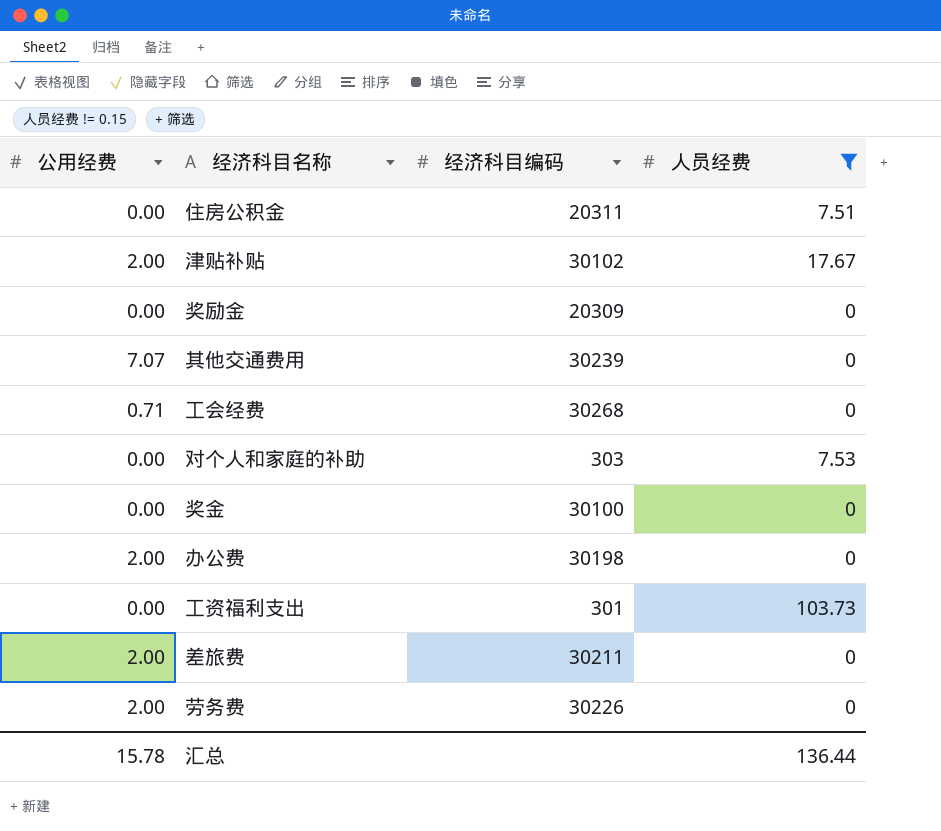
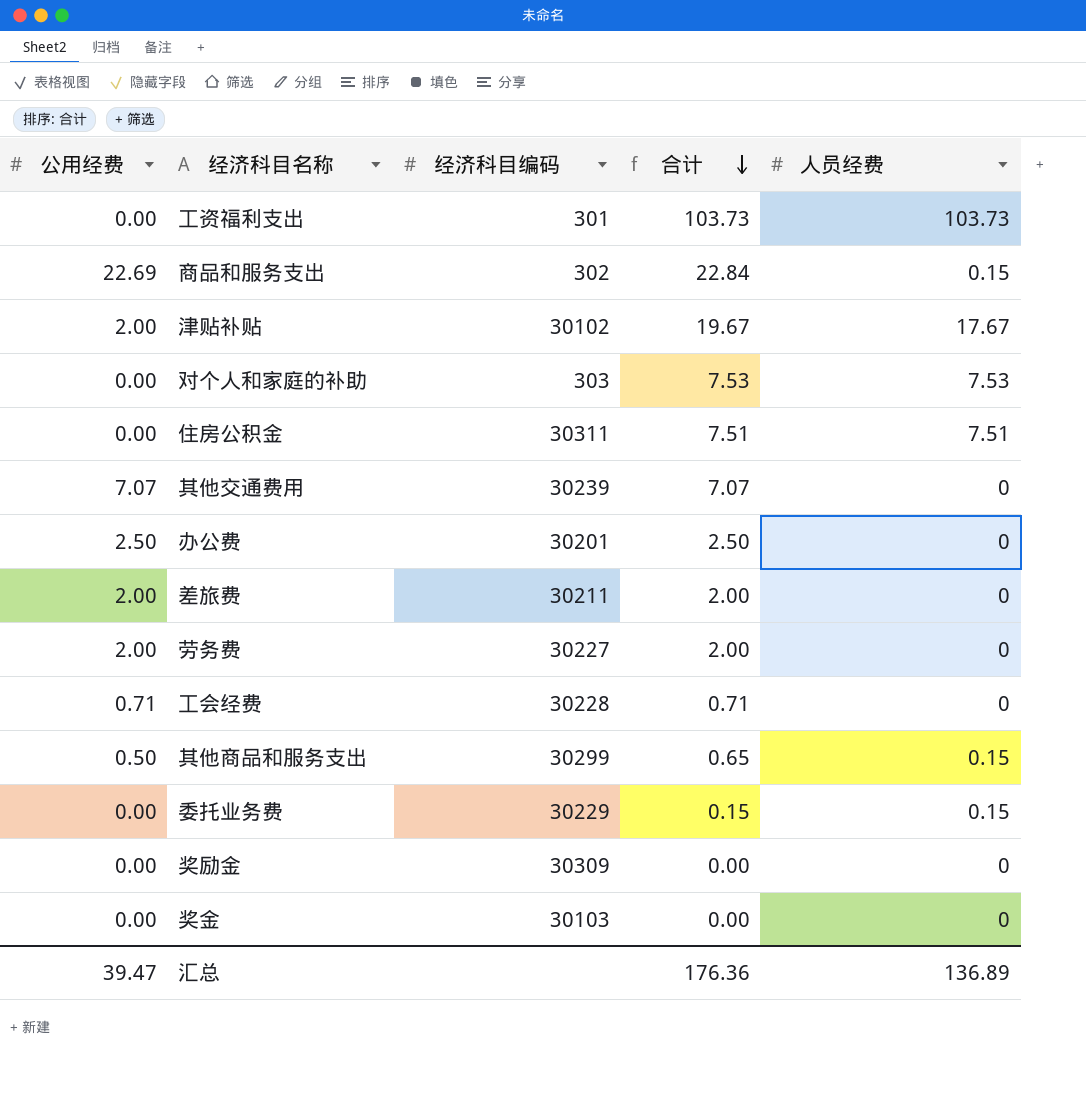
filter: 人员经费 != 0.15 -> none
row order: none -> 合计 descending
column 合计 | formula: none -> [公用经费] + [人员经费]
住房公积金 | 经济科目编码: 20311 -> 30311
办公费 | 公用经费: 2.00 -> 2.50
办公费 | 经济科目编码: 30198 -> 30201
劳务费 | 经济科目编码: 30226 -> 30227
工会经费 | 经济科目编码: 30268 -> 30228
奖励金 | 经济科目编码: 20309 -> 30309
奖金 | 经济科目编码: 30100 -> 30103
汇总 | 公用经费: 15.78 -> 39.47
汇总 | 人员经费: 136.44 -> 136.89

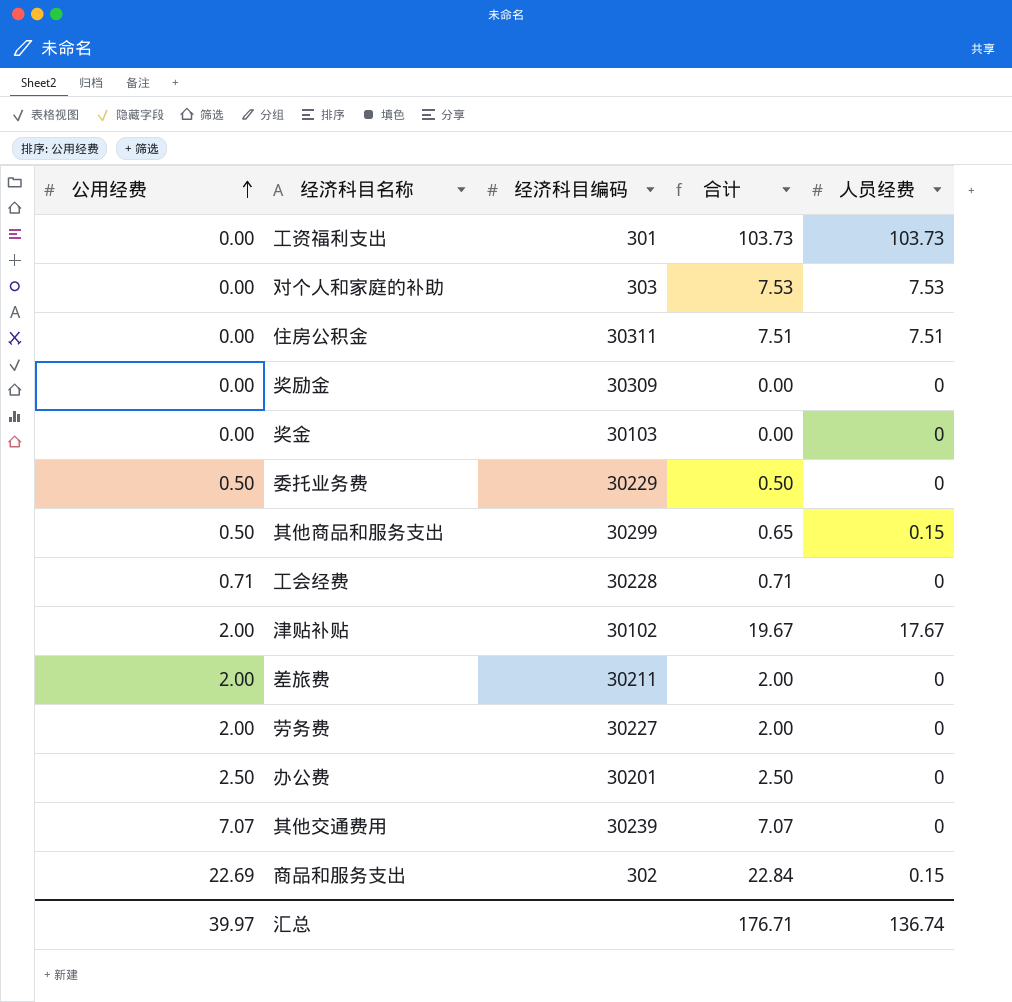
row order: 合计 descending -> 公用经费 ascending
委托业务费 | 公用经费: 0.00 -> 0.50
委托业务费 | 合计: 0.15 -> 0.50
委托业务费 | 人员经费: 0.15 -> 0
汇总 | 公用经费: 39.47 -> 39.97
汇总 | 合计: 176.36 -> 176.71
汇总 | 人员经费: 136.89 -> 136.74

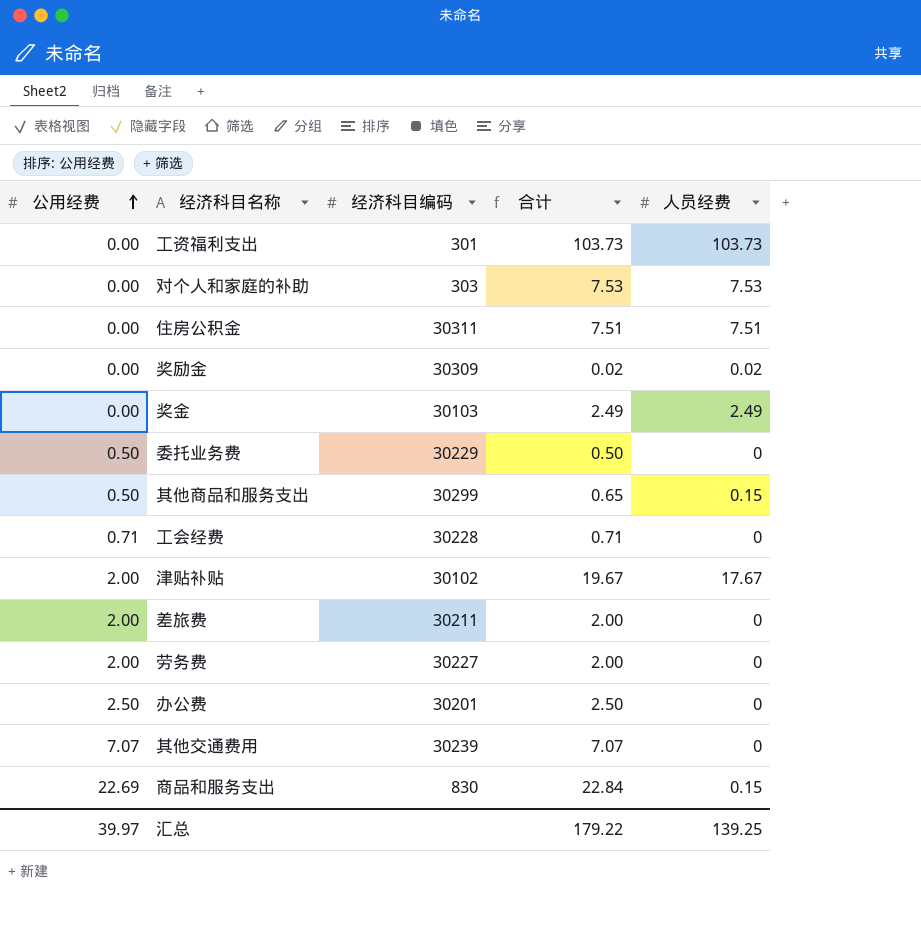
奖励金 | 合计: 0.00 -> 0.02
奖励金 | 人员经费: 0 -> 0.02
奖金 | 合计: 0.00 -> 2.49
奖金 | 人员经费: 0 -> 2.49
商品和服务支出 | 经济科目编码: 302 -> 830
汇总 | 合计: 176.71 -> 179.22
汇总 | 人员经费: 136.74 -> 139.25

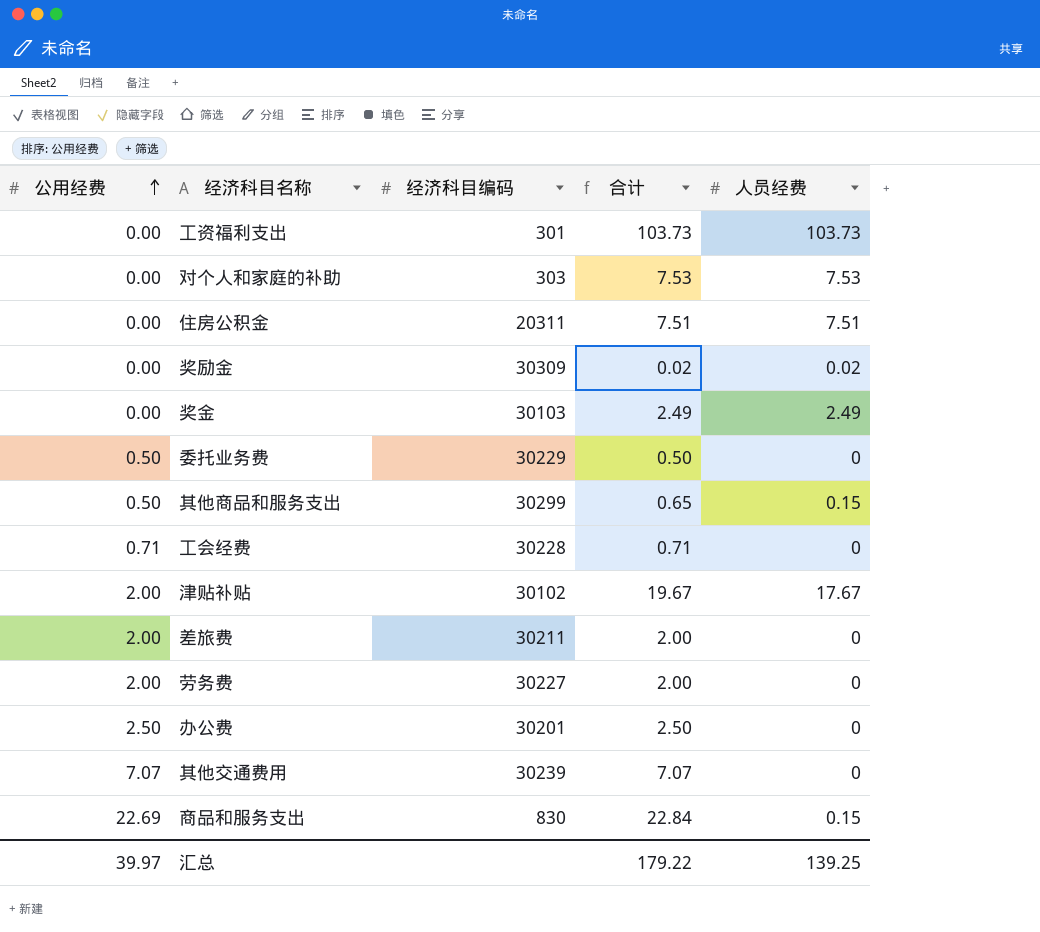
住房公积金 | 经济科目编码: 30311 -> 20311

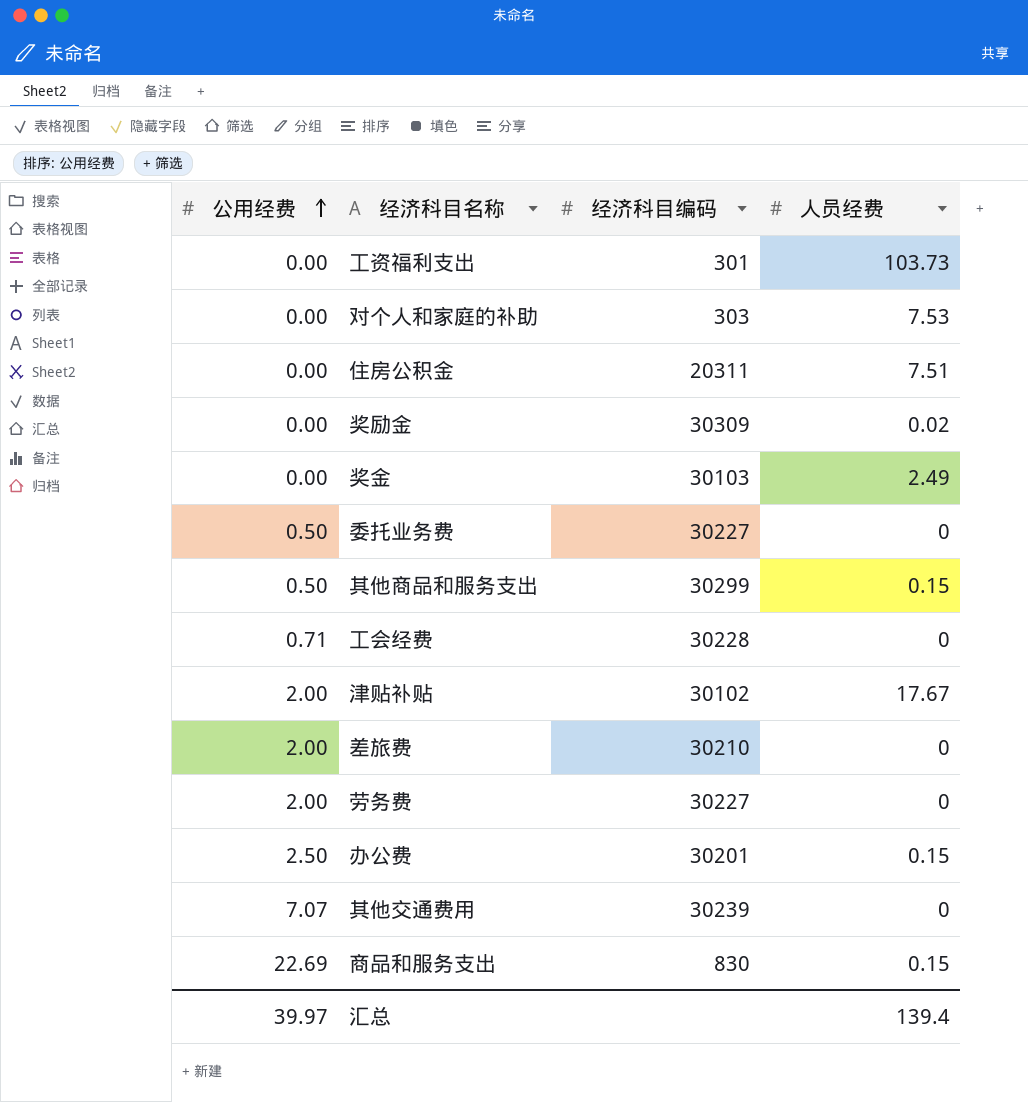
column 合计 | formula: [公用经费] + [人员经费] -> none
委托业务费 | 经济科目编码: 30229 -> 30227
差旅费 | 经济科目编码: 30211 -> 30210
办公费 | 人员经费: 0 -> 0.15
汇总 | 人员经费: 139.25 -> 139.4

